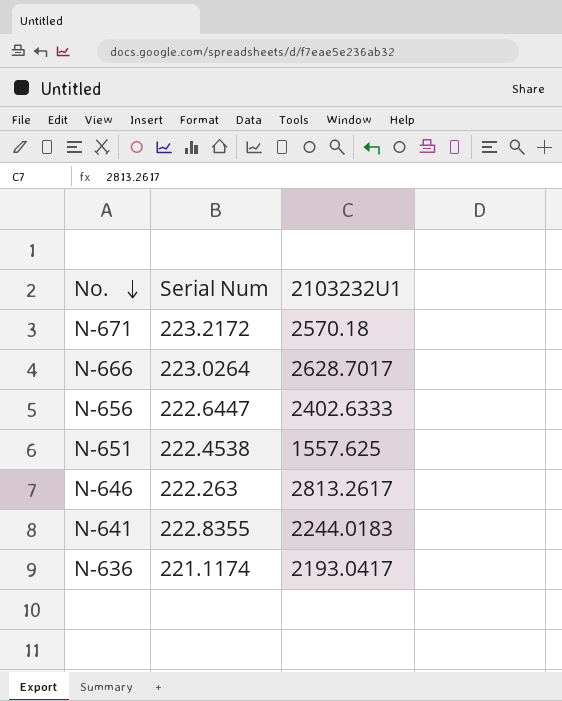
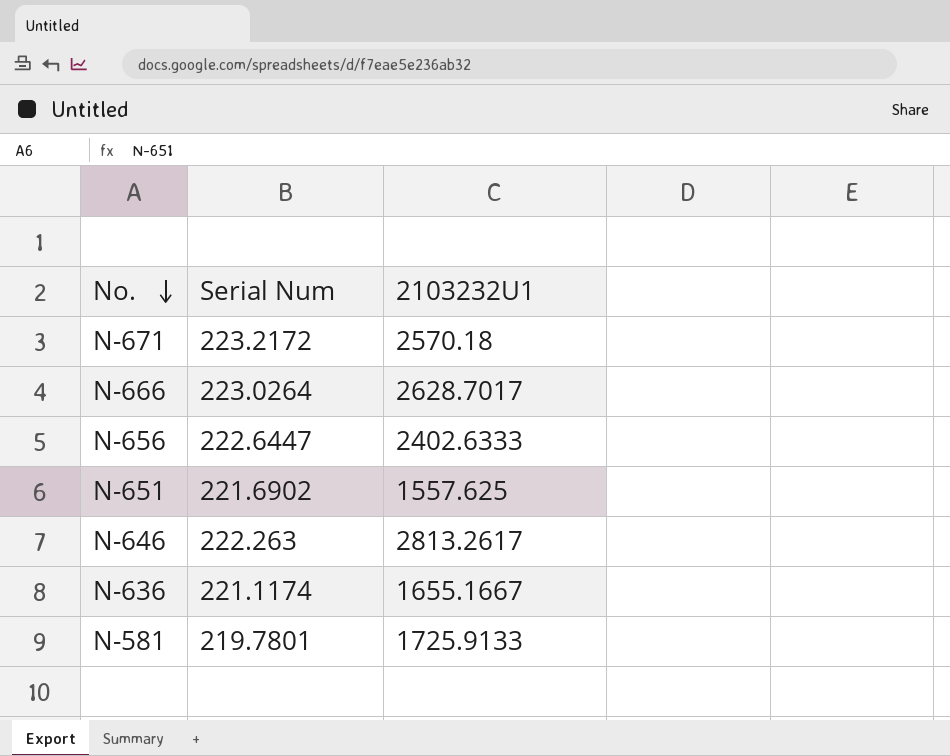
row N-641: 222.8355 | 2244.0183 -> none
N-651 | Serial Num: 222.4538 -> 221.6902
N-636 | 2103232U1: 2193.0417 -> 1655.1667
row N-581: none -> 219.7801 | 1725.9133

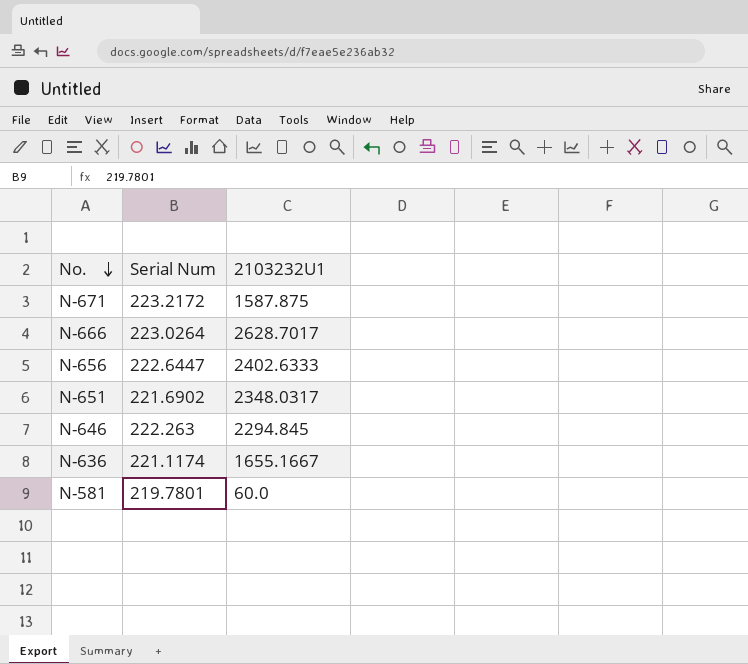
N-671 | 2103232U1: 2570.18 -> 1587.875
N-651 | 2103232U1: 1557.625 -> 2348.0317
N-646 | 2103232U1: 2813.2617 -> 2294.845
N-581 | 2103232U1: 1725.9133 -> 60.0

